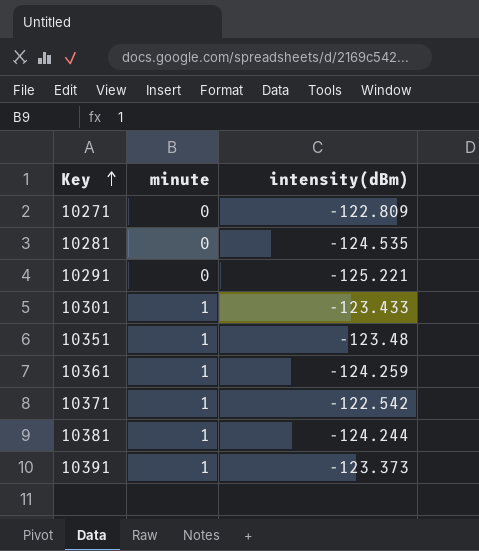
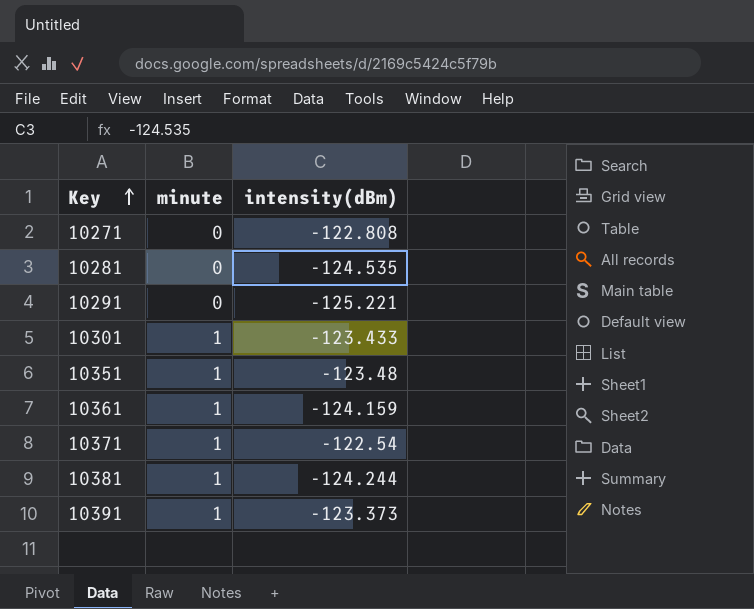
10271 | intensity(dBm): -122.809 -> -122.808
10361 | intensity(dBm): -124.259 -> -124.159
10371 | intensity(dBm): -122.542 -> -122.54

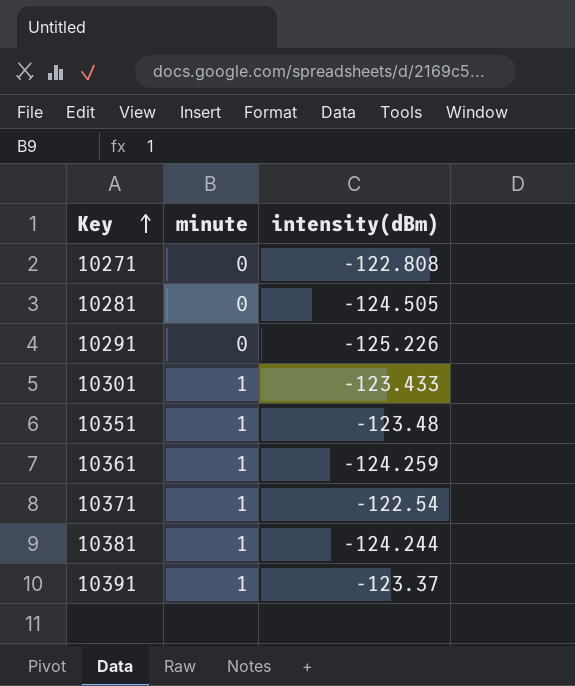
10281 | intensity(dBm): -124.535 -> -124.505
10291 | intensity(dBm): -125.221 -> -125.226
10361 | intensity(dBm): -124.159 -> -124.259
10391 | intensity(dBm): -123.373 -> -123.37

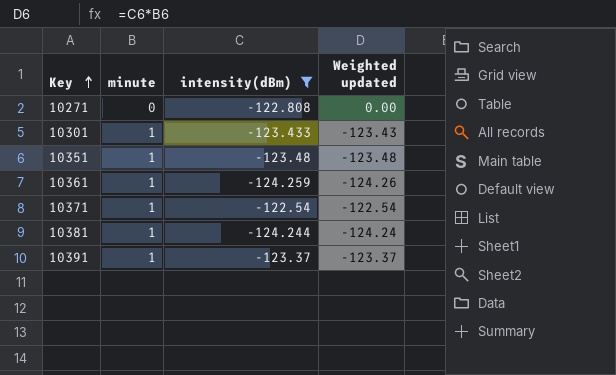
filter: none -> intensity(dBm) >= -124.259
column Weighted updated | formula: none -> [minute] * [intensity(dBm)]

